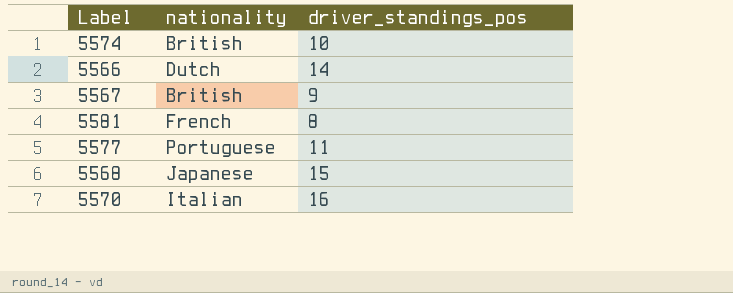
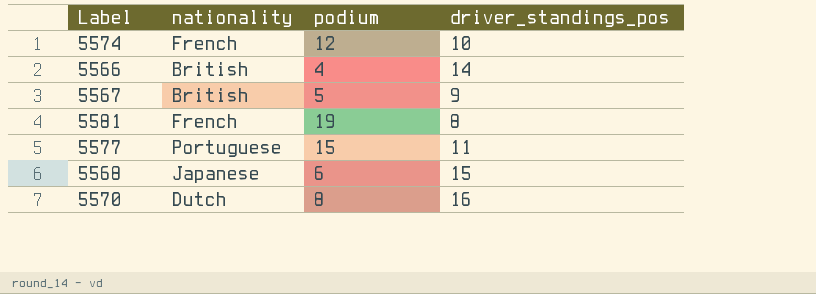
column podium | position: none -> 3
5574 | nationality: British -> French
5566 | nationality: Dutch -> British
5570 | nationality: Italian -> Dutch

